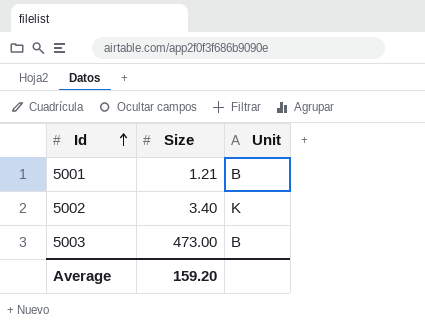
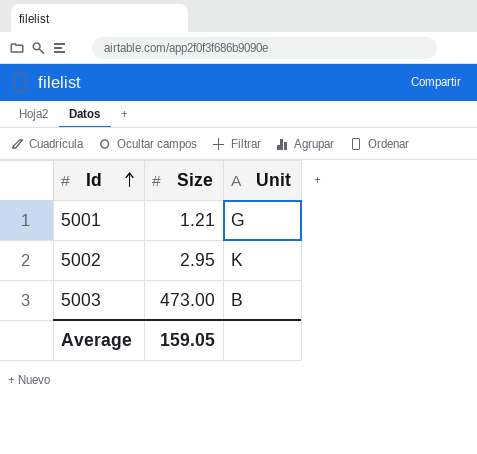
5001 | Unit: B -> G
5002 | Size: 3.40 -> 2.95
Average | Size: 159.20 -> 159.05

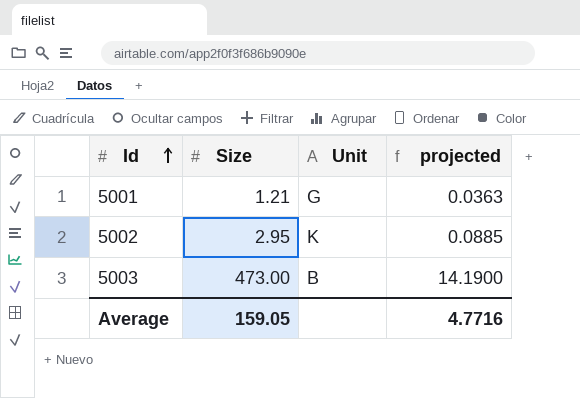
column projected | formula: none -> [Size] * 0.03

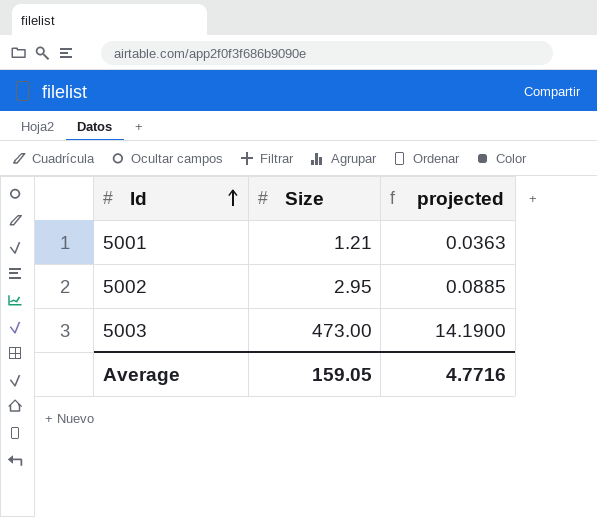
column Unit | position: 3 -> none

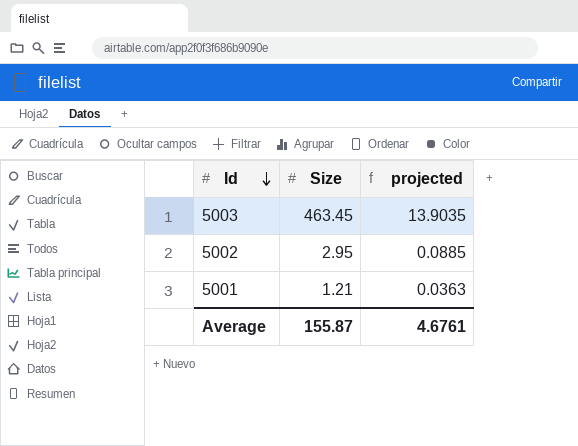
row order: Id ascending -> Id descending
5003 | Size: 473.00 -> 463.45
5003 | projected: 14.1900 -> 13.9035
Average | Size: 159.05 -> 155.87
Average | projected: 4.7716 -> 4.6761

